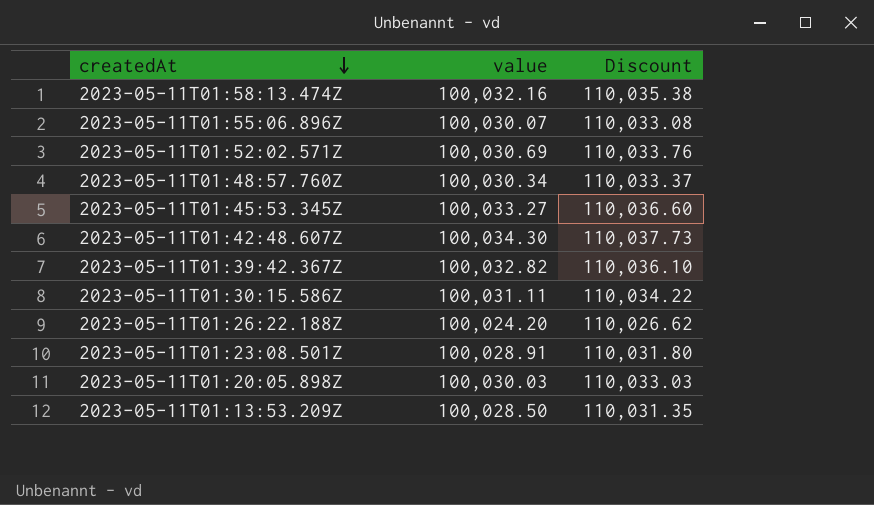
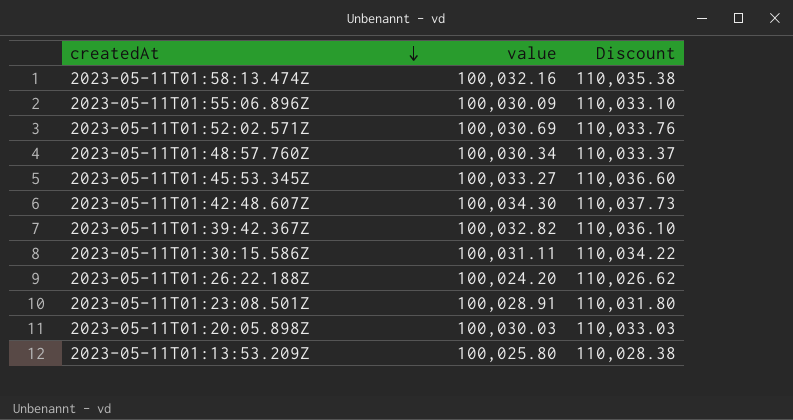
2023-05-11T01:55:06.896Z | value: 100,030.07 -> 100,030.09
2023-05-11T01:55:06.896Z | Discount: 110,033.08 -> 110,033.10
2023-05-11T01:13:53.209Z | value: 100,028.50 -> 100,025.80
2023-05-11T01:13:53.209Z | Discount: 110,031.35 -> 110,028.38

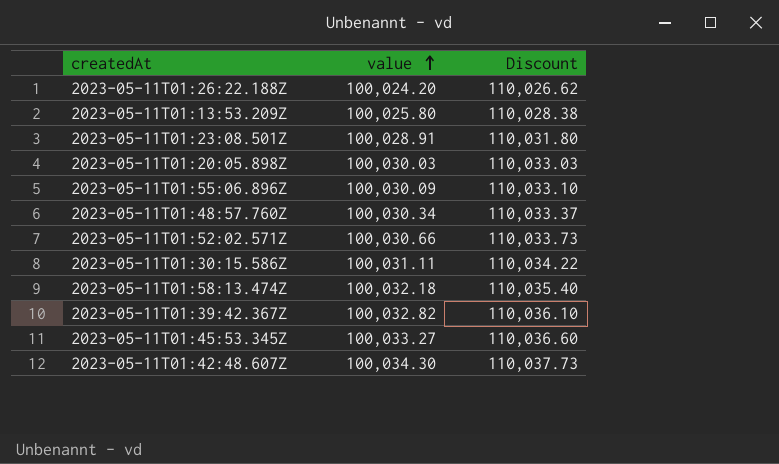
row order: createdAt descending -> value ascending
2023-05-11T01:52:02.571Z | value: 100,030.69 -> 100,030.66
2023-05-11T01:52:02.571Z | Discount: 110,033.76 -> 110,033.73
2023-05-11T01:58:13.474Z | value: 100,032.16 -> 100,032.18
2023-05-11T01:58:13.474Z | Discount: 110,035.38 -> 110,035.40

